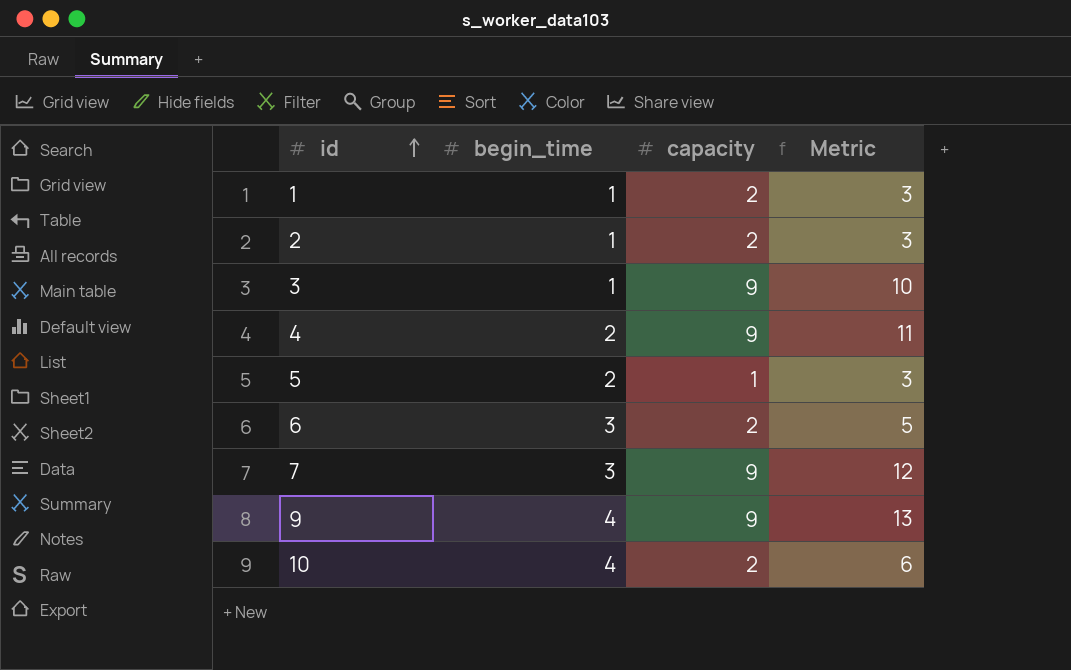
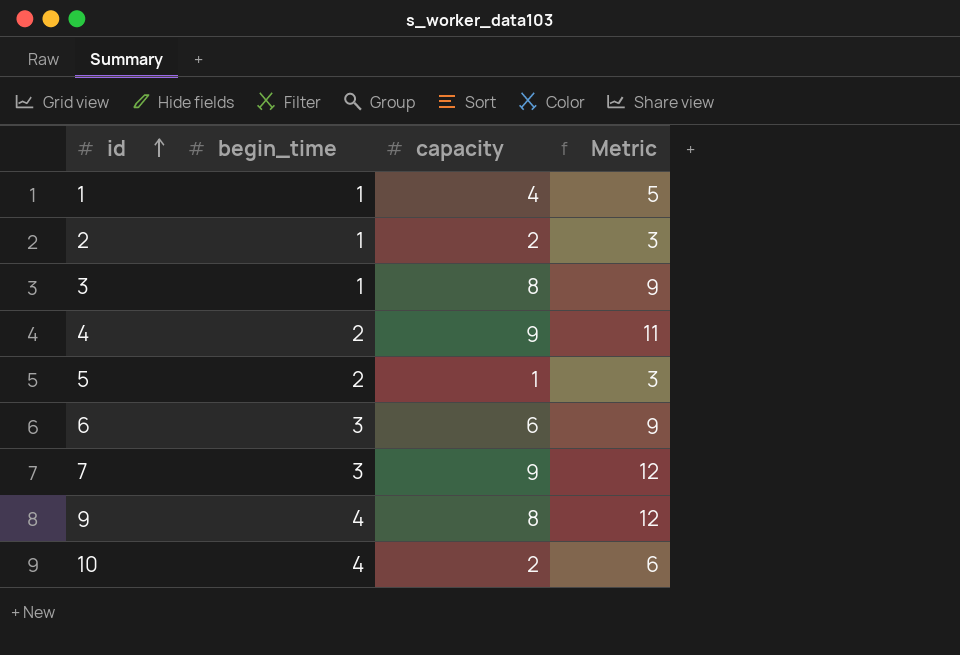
1 | capacity: 2 -> 4
1 | Metric: 3 -> 5
3 | capacity: 9 -> 8
3 | Metric: 10 -> 9
6 | capacity: 2 -> 6
6 | Metric: 5 -> 9
9 | capacity: 9 -> 8
9 | Metric: 13 -> 12

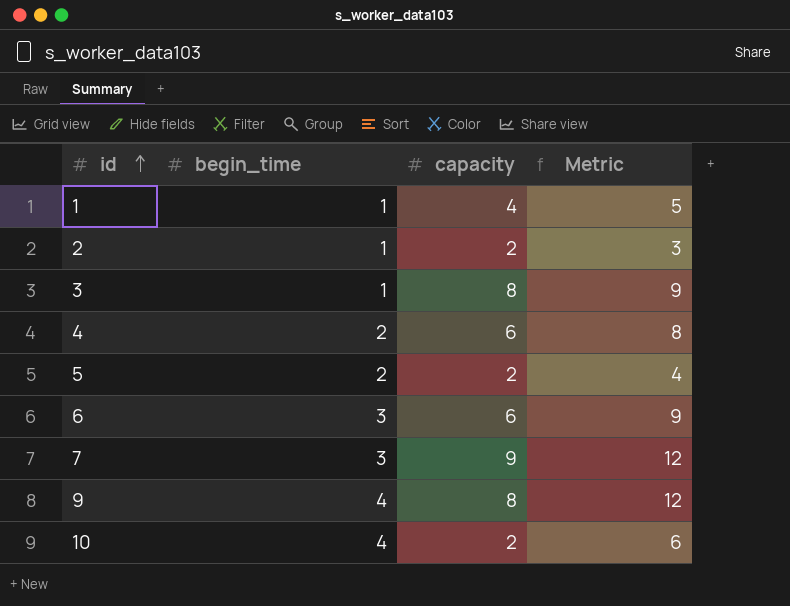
4 | capacity: 9 -> 6
4 | Metric: 11 -> 8
5 | capacity: 1 -> 2
5 | Metric: 3 -> 4

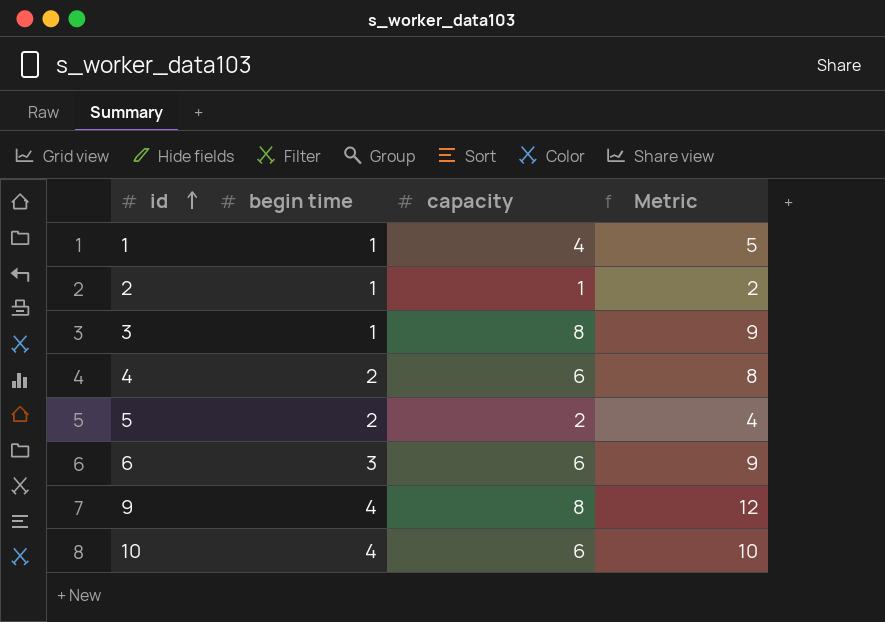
column name: begin_time -> begin time
row 7: 3 | 9 | 12 -> none
2 | capacity: 2 -> 1
2 | Metric: 3 -> 2
10 | capacity: 2 -> 6
10 | Metric: 6 -> 10

